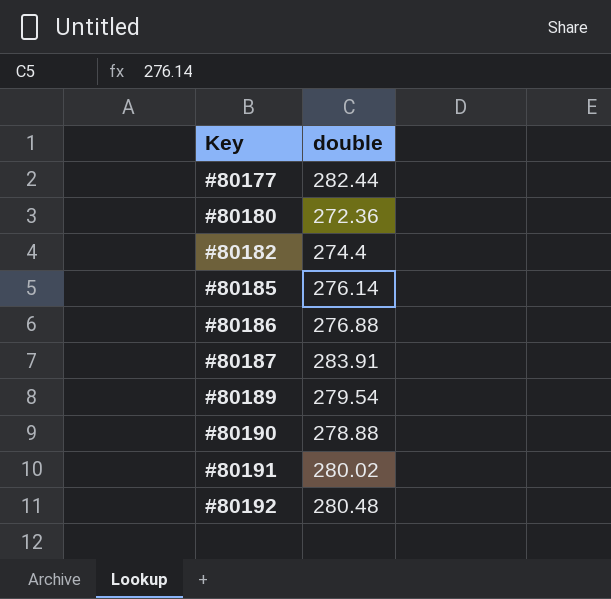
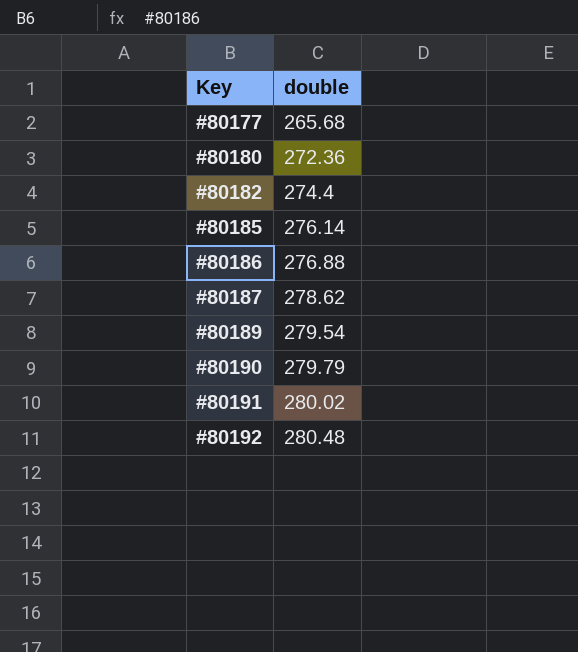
#80177 | double: 282.44 -> 265.68
#80187 | double: 283.91 -> 278.62
#80190 | double: 278.88 -> 279.79

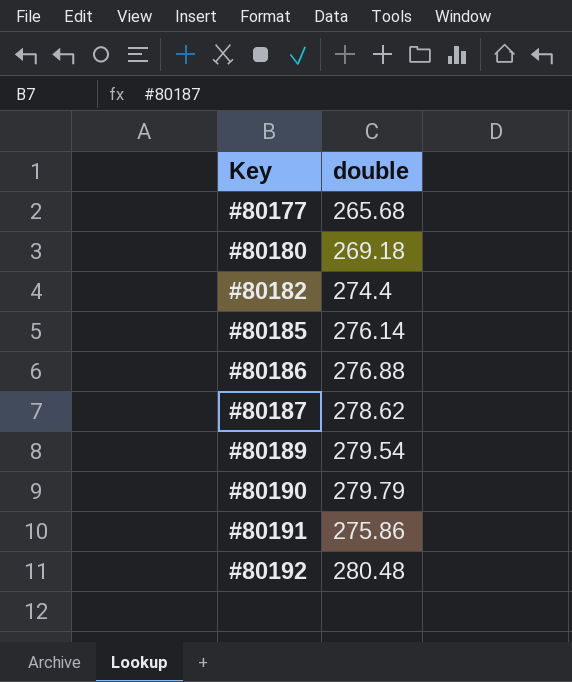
#80180 | double: 272.36 -> 269.18
#80191 | double: 280.02 -> 275.86

